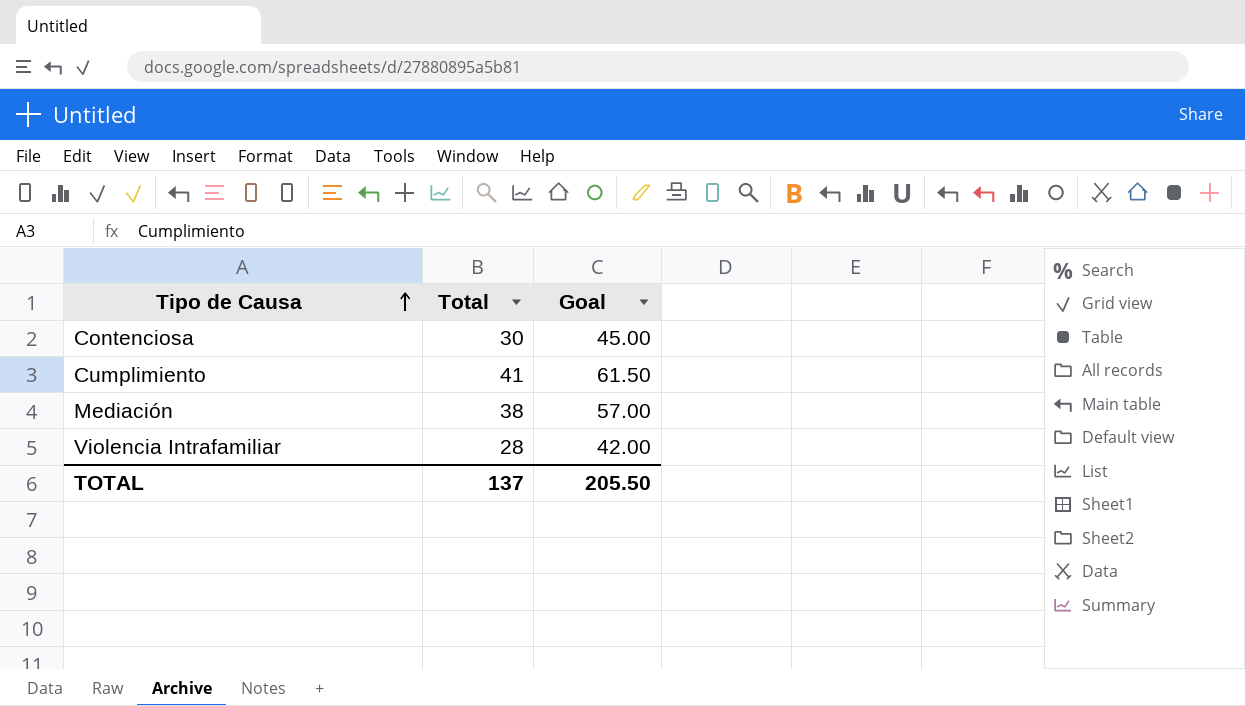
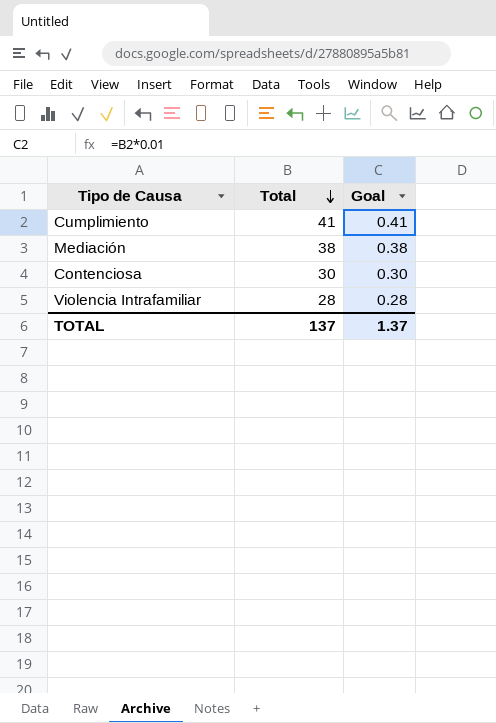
row order: Tipo de Causa ascending -> Total descending
column Goal | formula: [Total] * 1.5 -> [Total] * 0.01
TOTAL | Goal: 205.50 -> 1.37

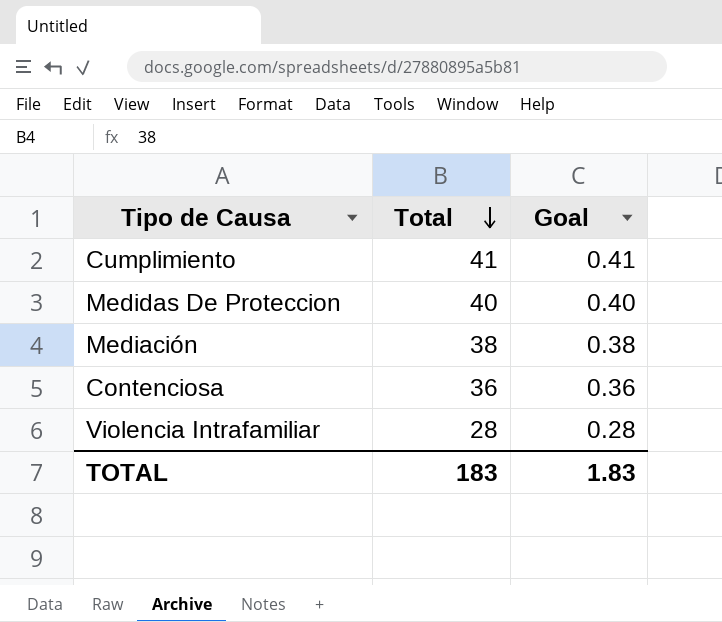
row Medidas De Proteccion: none -> 40 | 0.40
Contenciosa | Total: 30 -> 36
Contenciosa | Goal: 0.30 -> 0.36
TOTAL | Total: 137 -> 183
TOTAL | Goal: 1.37 -> 1.83

